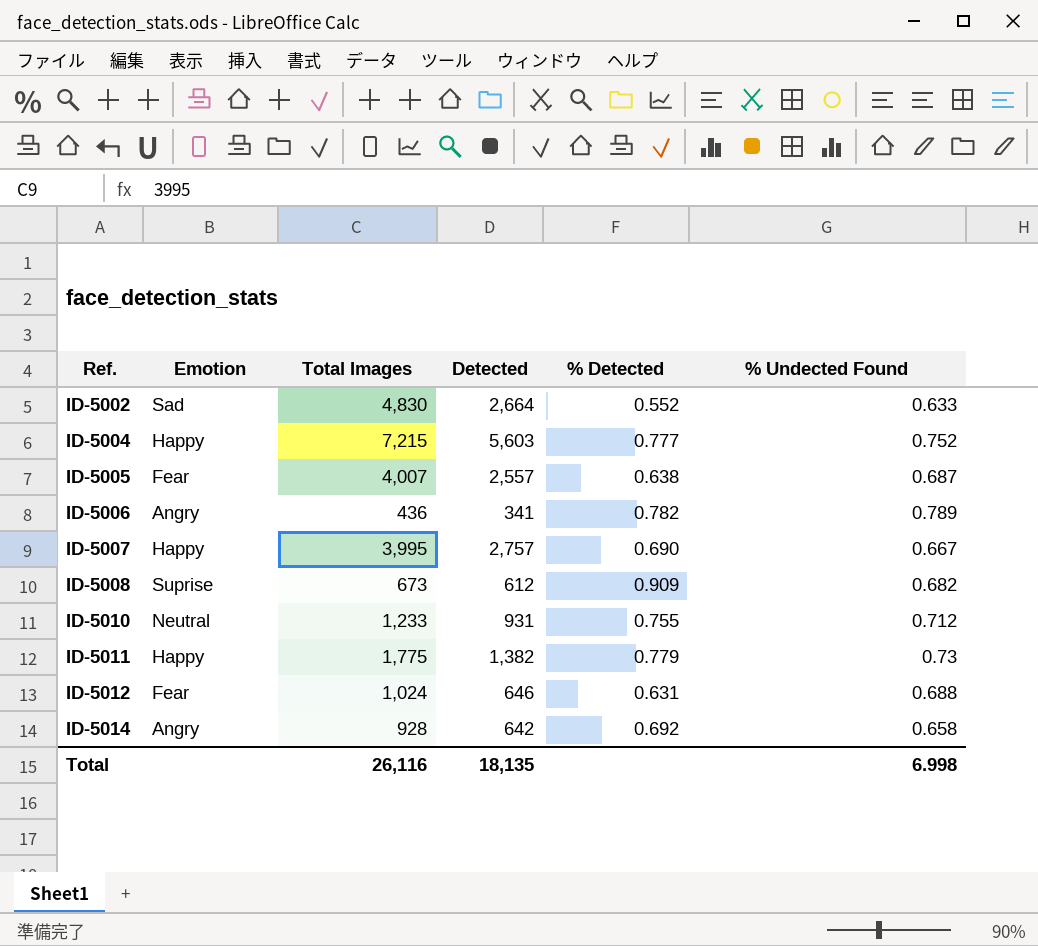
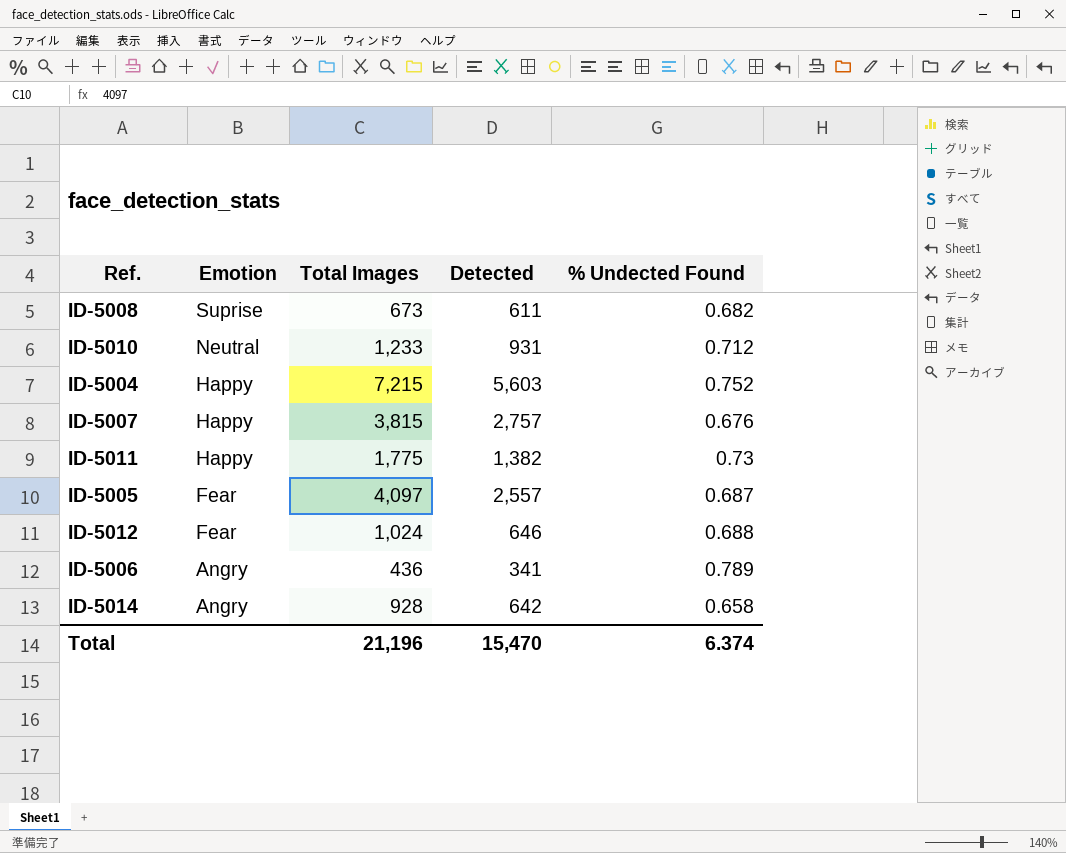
row order: Ref. ascending -> Emotion descending
column % Detected | formula: [Detected] / [Total Images] -> none
row ID-5002: Sad | 4,830 | 2,664 | 0.552 | 0.633 -> none
ID-5008 | Detected: 612 -> 611
ID-5007 | Total Images: 3,995 -> 3,815
ID-5007 | % Undected Found: 0.667 -> 0.676
ID-5005 | Total Images: 4,007 -> 4,097
Total | Total Images: 26,116 -> 21,196
Total | Detected: 18,135 -> 15,470
Total | % Undected Found: 6.998 -> 6.374

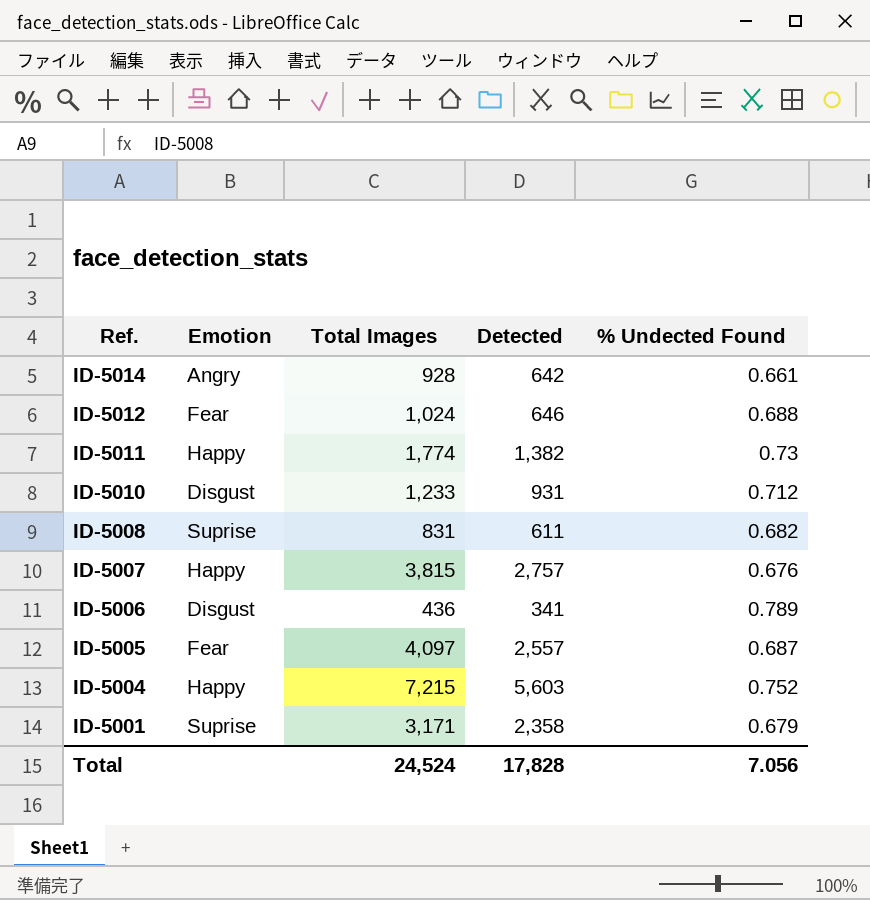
row order: Emotion descending -> Ref. descending
ID-5014 | % Undected Found: 0.658 -> 0.661
ID-5011 | Total Images: 1,775 -> 1,774
ID-5010 | Emotion: Neutral -> Disgust
ID-5008 | Total Images: 673 -> 831
ID-5006 | Emotion: Angry -> Disgust
row ID-5001: none -> Suprise | 3,171 | 2,358 | 0.679
Total | Total Images: 21,196 -> 24,524
Total | Detected: 15,470 -> 17,828
Total | % Undected Found: 6.374 -> 7.056

